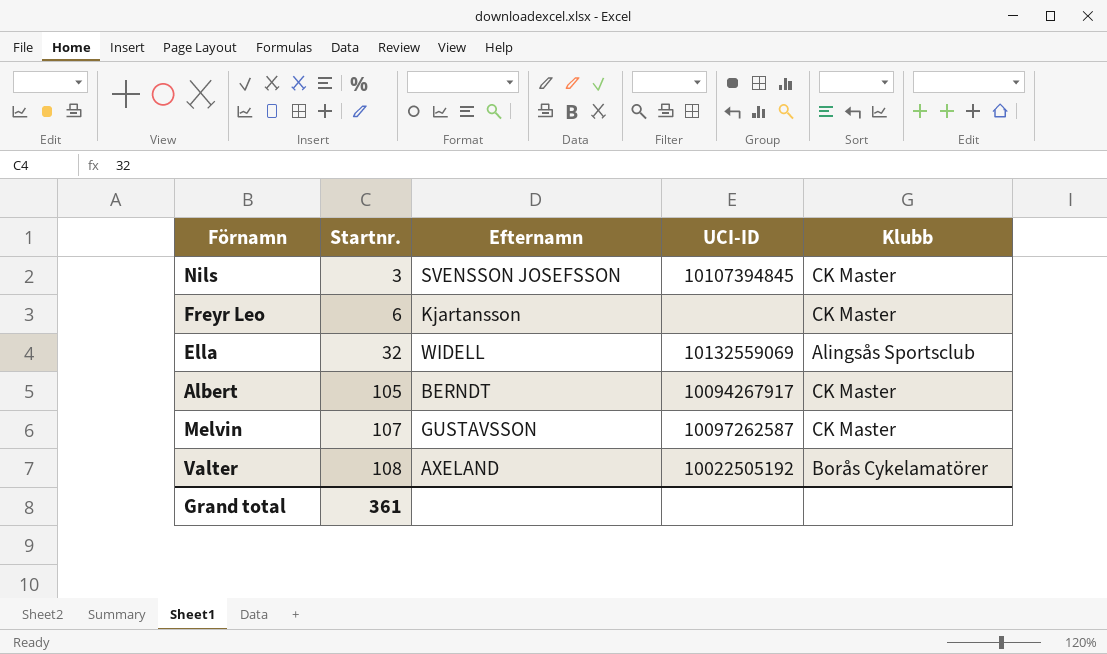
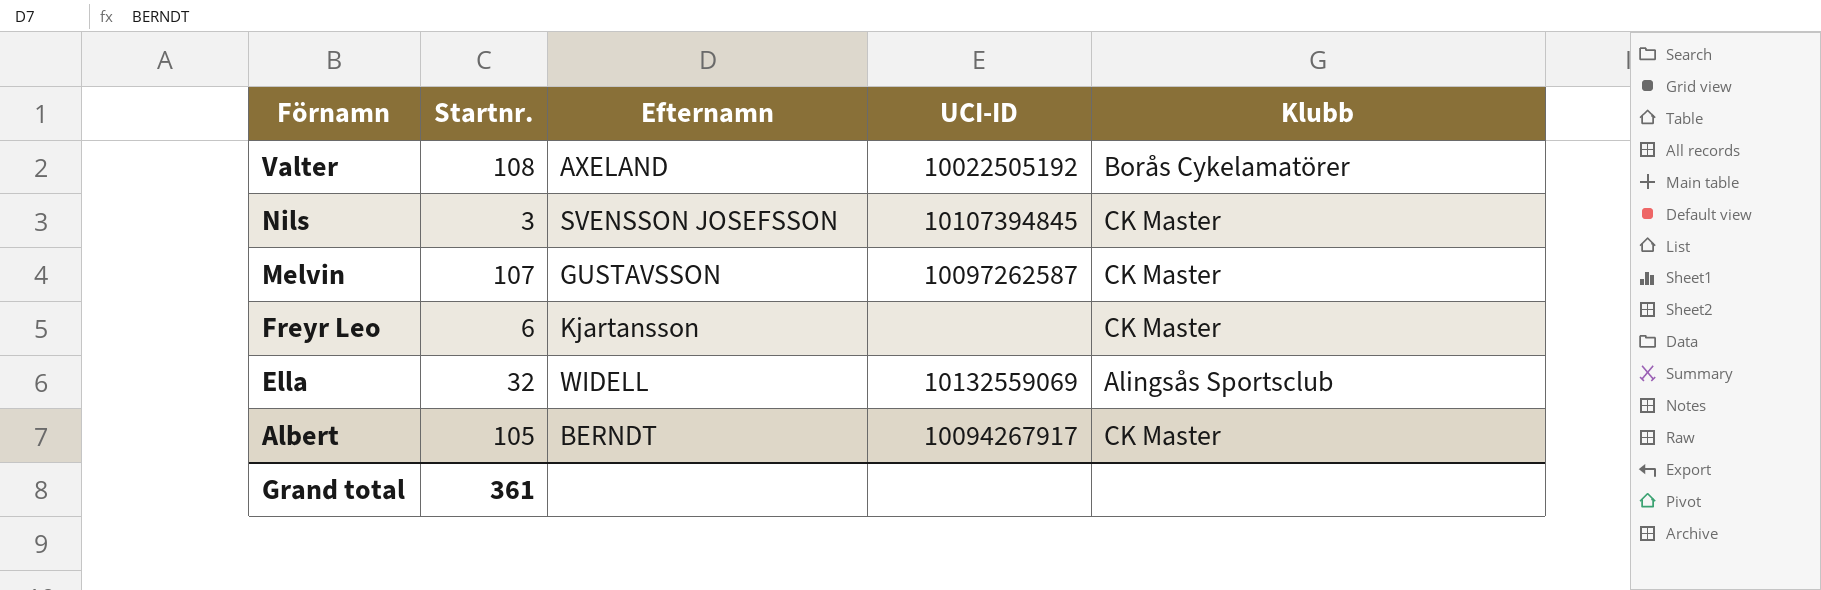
row order: Startnr. ascending -> Förnamn descending

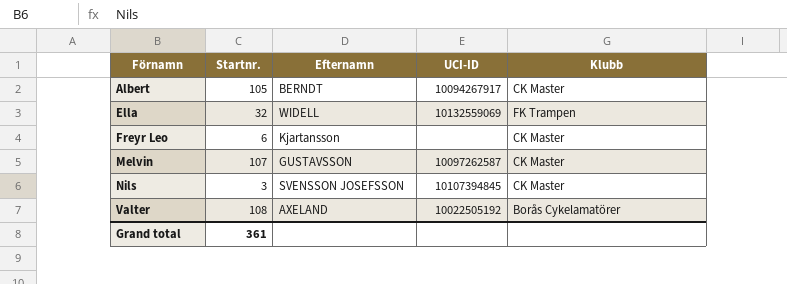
row order: Förnamn descending -> Förnamn ascending
Ella | Klubb: Alingsås Sportsclub -> FK Trampen

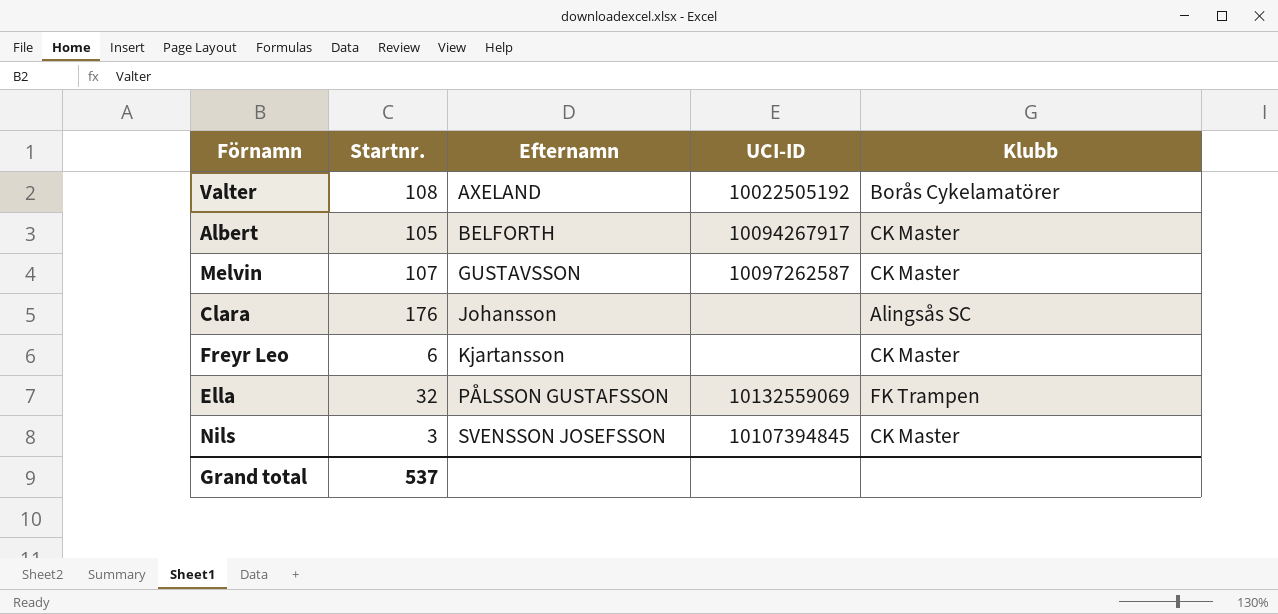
row order: Förnamn ascending -> Efternamn ascending
Albert | Efternamn: BERNDT -> BELFORTH
row Clara: none -> 176 | Johansson | none | Alingsås SC
Ella | Efternamn: WIDELL -> PÅLSSON GUSTAFSSON
Grand total | Startnr.: 361 -> 537

